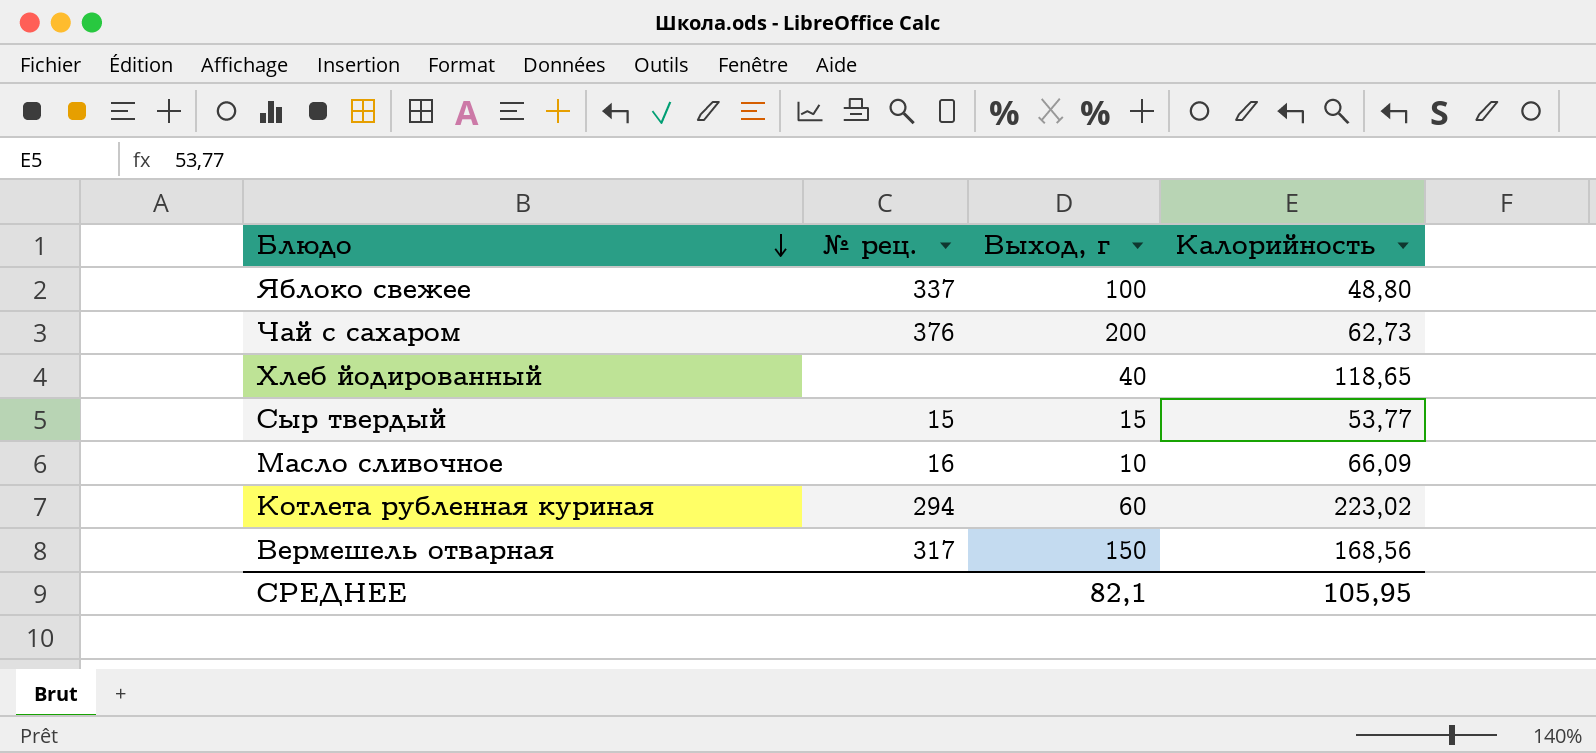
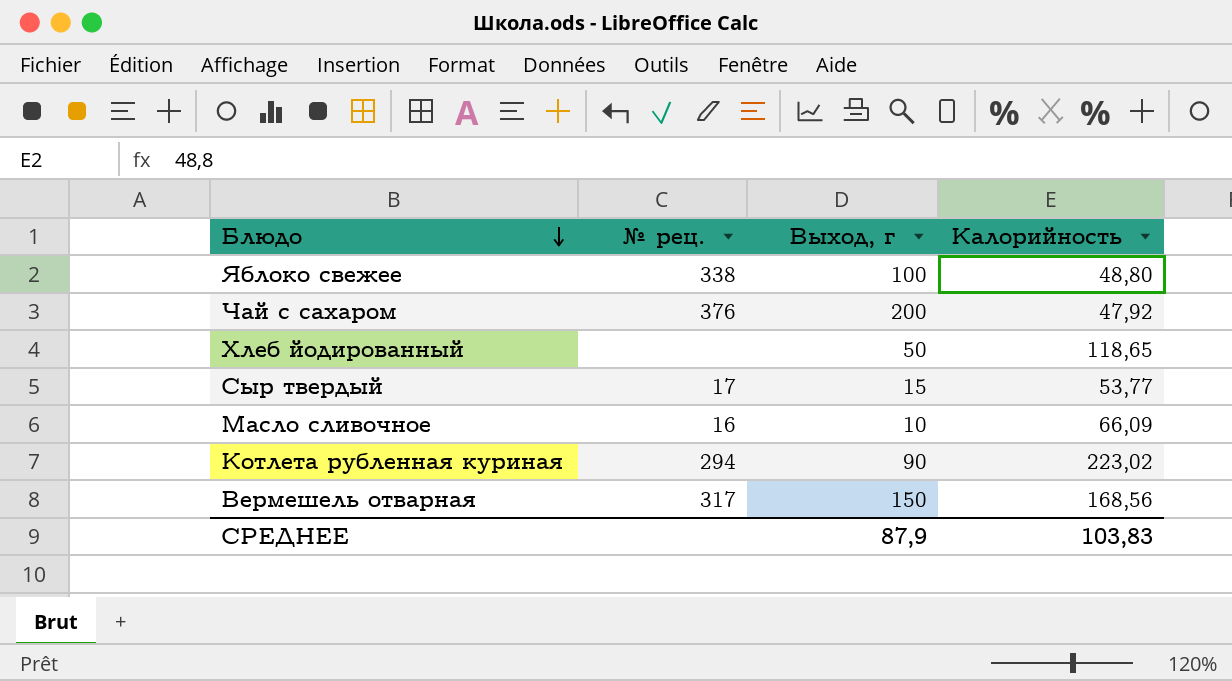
Яблоко свежее | № рец.: 337 -> 338
Чай с сахаром | Калорийность: 62,73 -> 47,92
Хлеб йодированный | Выход, г: 40 -> 50
Сыр твердый | № рец.: 15 -> 17
Котлета рубленная куриная | Выход, г: 60 -> 90
СРЕДНЕЕ | Выход, г: 82,1 -> 87,9
СРЕДНЕЕ | Калорийность: 105,95 -> 103,83

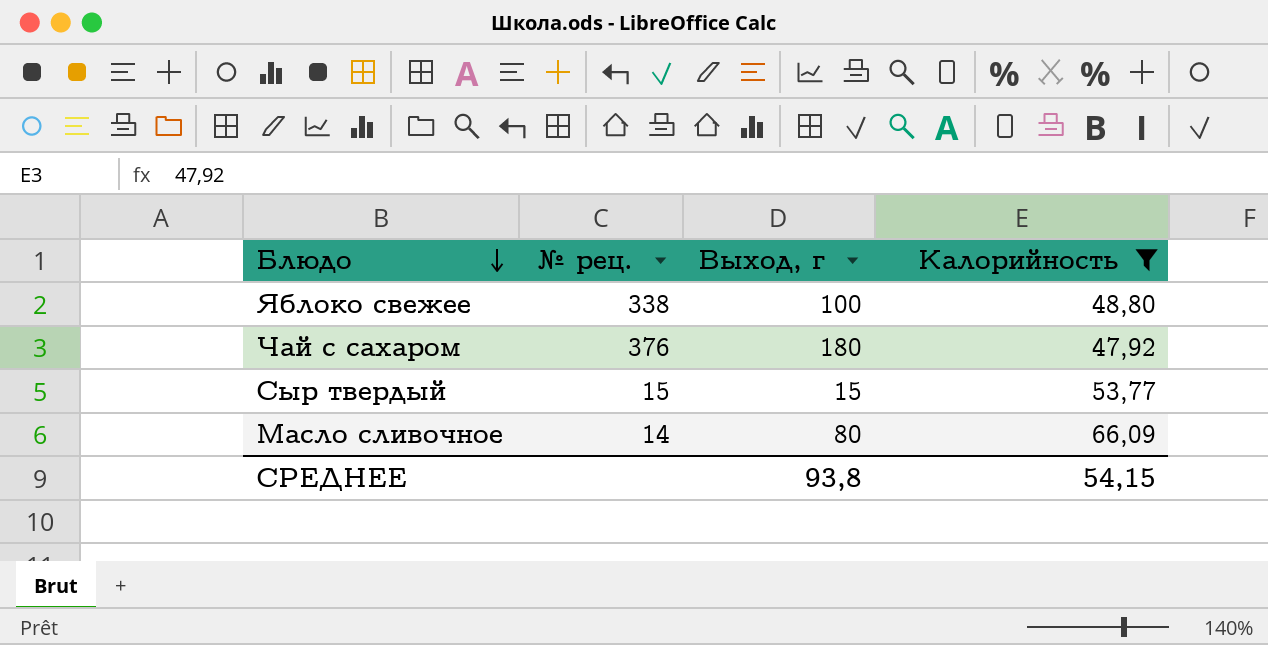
filter: none -> Калорийность <= 66,09
Чай с сахаром | Выход, г: 200 -> 180
Сыр твердый | № рец.: 17 -> 15
Масло сливочное | № рец.: 16 -> 14
Масло сливочное | Выход, г: 10 -> 80
СРЕДНЕЕ | Выход, г: 87,9 -> 93,8
СРЕДНЕЕ | Калорийность: 103,83 -> 54,15

